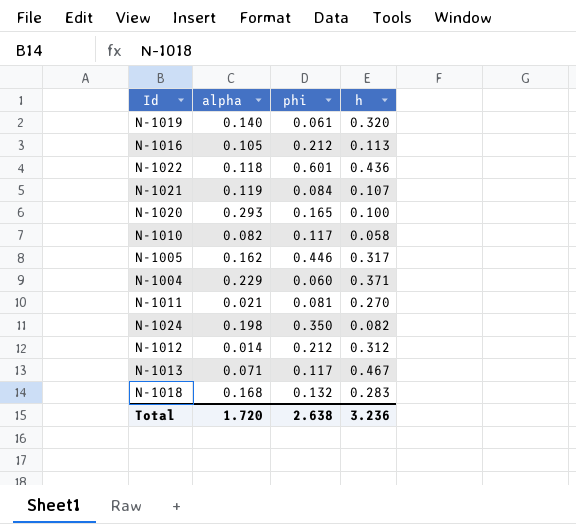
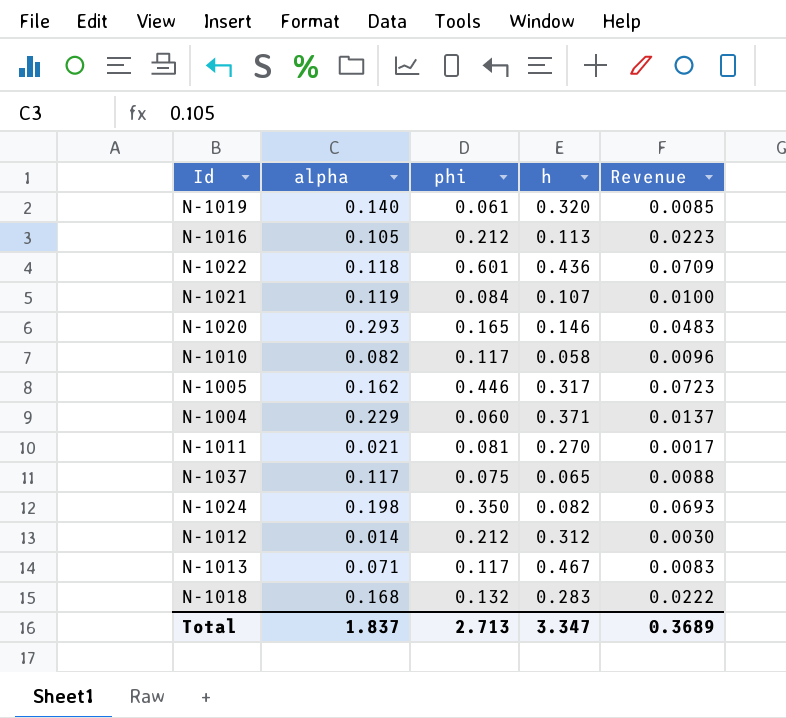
column Revenue | formula: none -> [alpha] * [phi]
N-1020 | h: 0.100 -> 0.146
row N-1037: none -> 0.117 | 0.075 | 0.065 | 0.0088
Total | alpha: 1.720 -> 1.837
Total | phi: 2.638 -> 2.713
Total | h: 3.236 -> 3.347

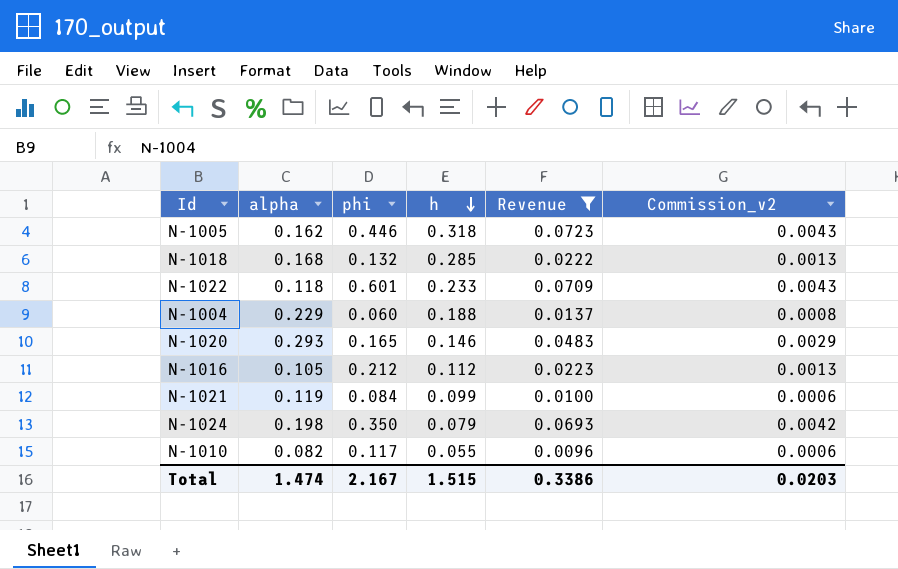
filter: none -> Revenue >= 0.0096
row order: none -> h descending
column Commission_v2 | formula: none -> [Revenue] * 0.06
N-1005 | h: 0.317 -> 0.318
N-1018 | h: 0.283 -> 0.285
N-1022 | h: 0.436 -> 0.233
N-1004 | h: 0.371 -> 0.188
N-1016 | h: 0.113 -> 0.112
N-1021 | h: 0.107 -> 0.099
N-1024 | h: 0.082 -> 0.079
N-1010 | h: 0.058 -> 0.055
Total | alpha: 1.837 -> 1.474
Total | phi: 2.713 -> 2.167
Total | h: 3.347 -> 1.515
Total | Revenue: 0.3689 -> 0.3386

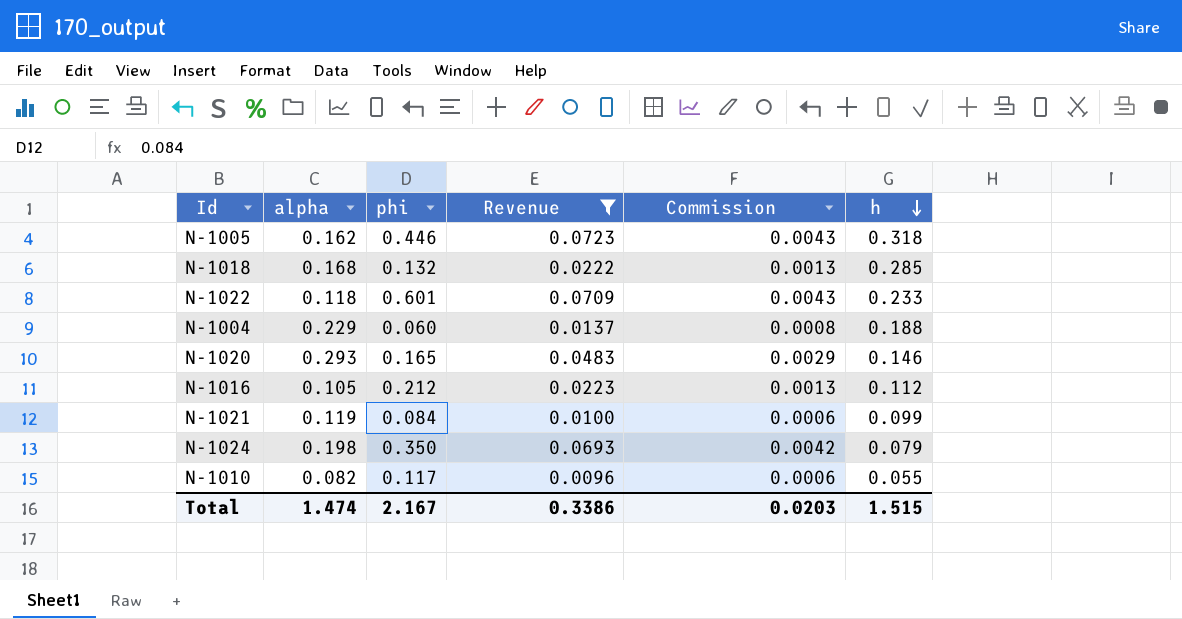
column name: Commission_v2 -> Commission
column h | position: 4 -> 6

